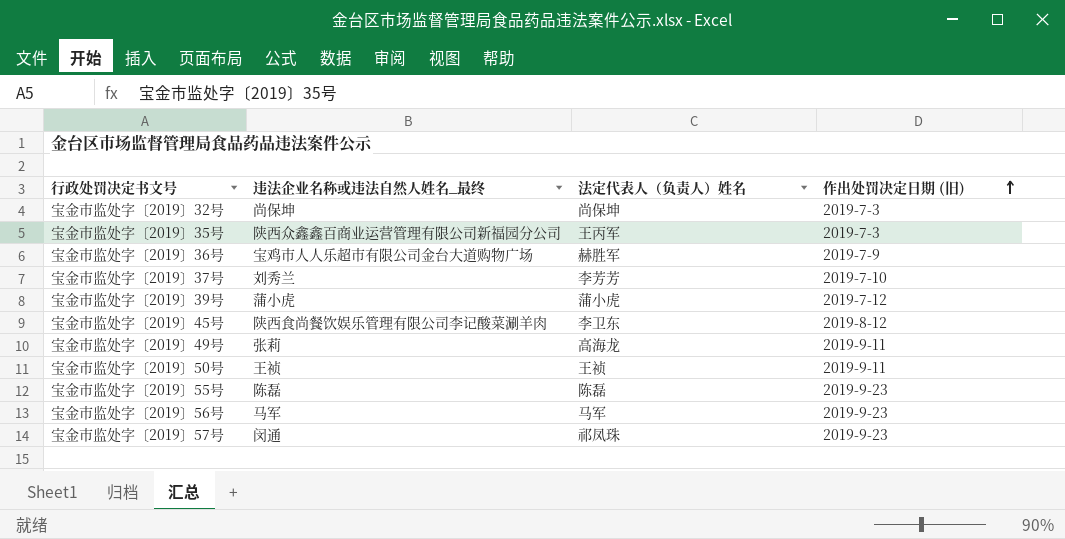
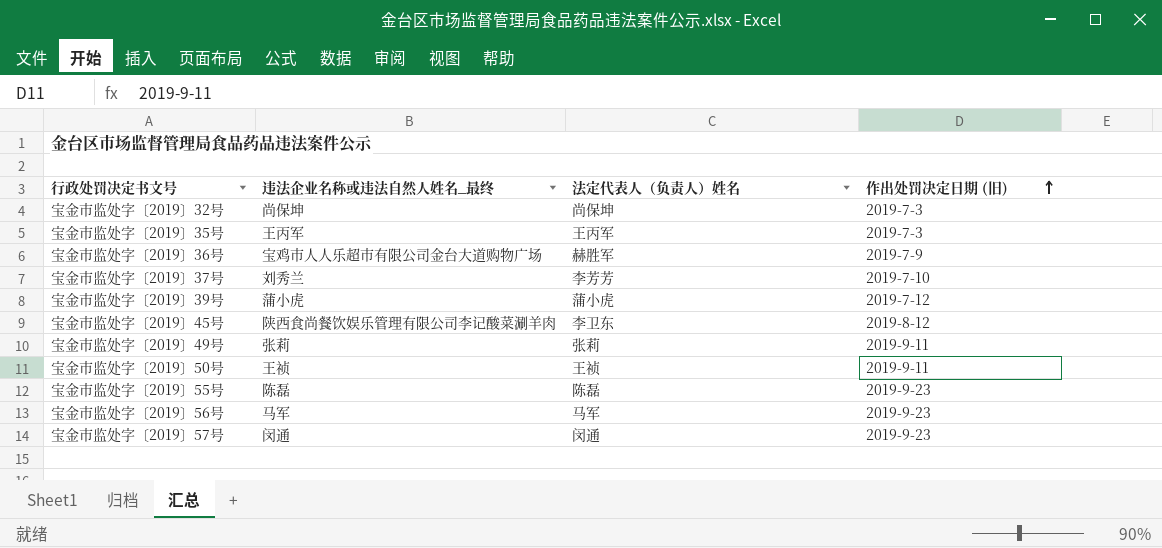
宝金市监处字〔2019〕35号 | 违法企业名称或违法自然人姓名_最终: 陕西众鑫鑫百商业运营管理有限公司新福园分公司 -> 王丙军
宝金市监处字〔2019〕49号 | 法定代表人（负责人）姓名: 高海龙 -> 张莉
宝金市监处字〔2019〕57号 | 法定代表人（负责人）姓名: 祁凤珠 -> 闵通

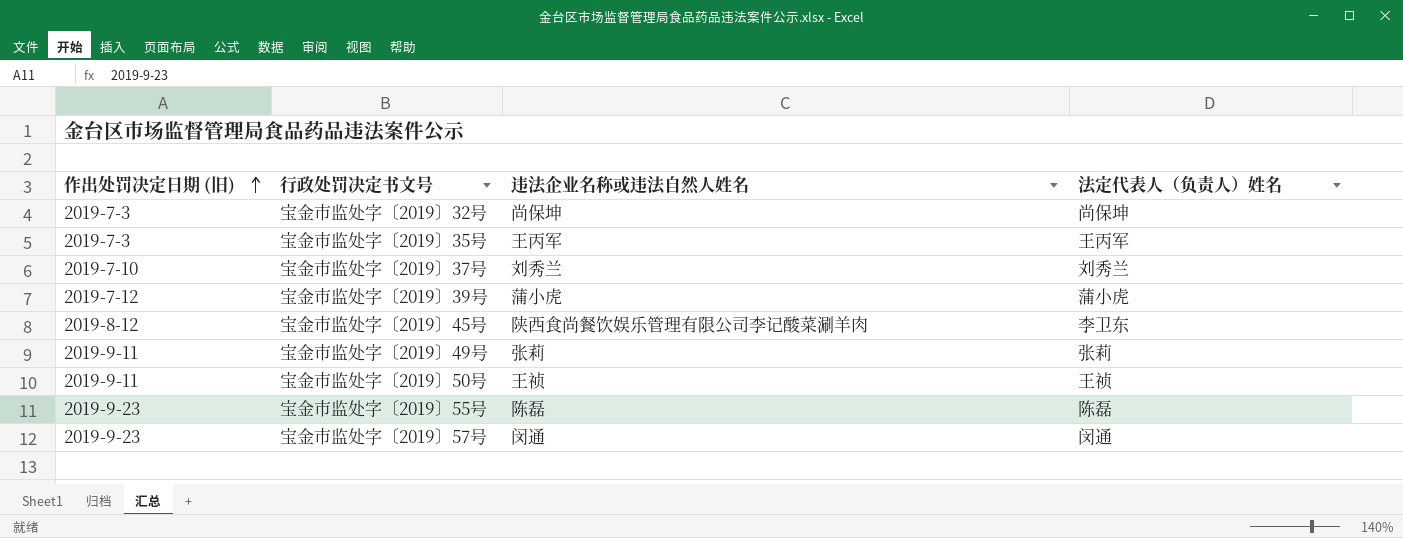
column 作出处罚决定日期 (旧) | position: 4 -> 1
column name: 违法企业名称或违法自然人姓名_最终 -> 违法企业名称或违法自然人姓名
row 宝金市监处字〔2019〕36号: 宝鸡市人人乐超市有限公司金台大道购物广场 | 赫胜军 | 2019-7-9 -> none
row 宝金市监处字〔2019〕56号: 马军 | 马军 | 2019-9-23 -> none
宝金市监处字〔2019〕37号 | 法定代表人（负责人）姓名: 李芳芳 -> 刘秀兰

